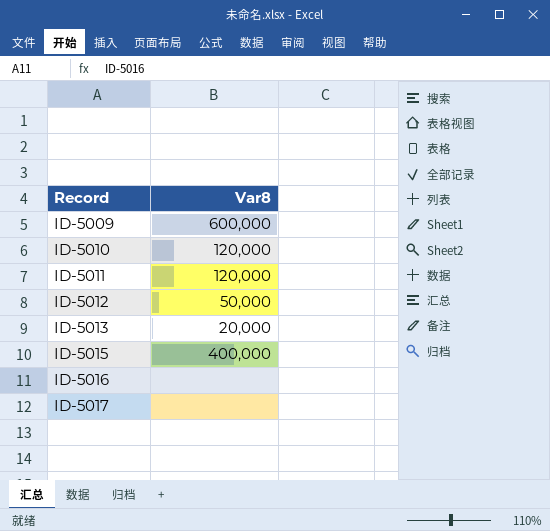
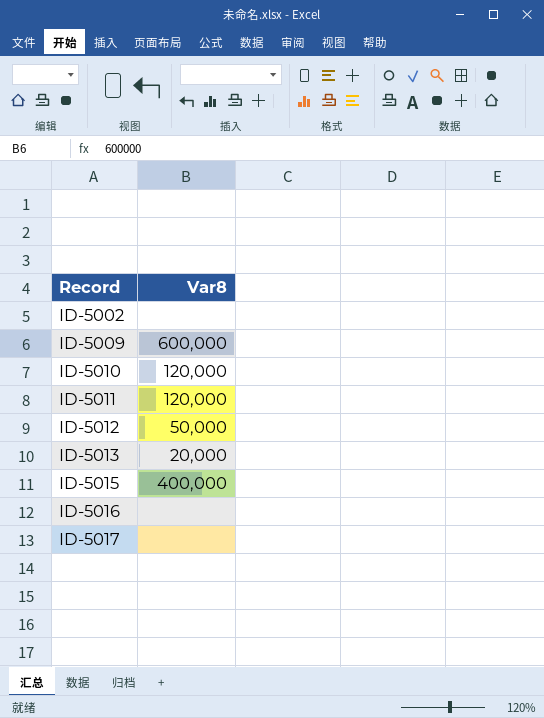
row ID-5002: none -> none

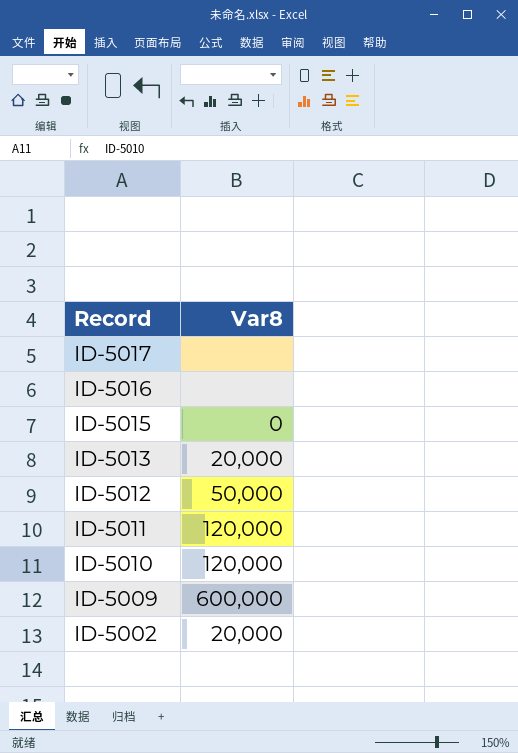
row order: Record ascending -> Record descending
ID-5015 | Var8: 400,000 -> 0
ID-5002 | Var8: none -> 20,000

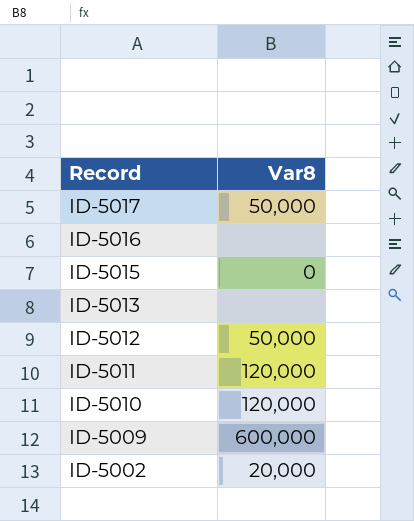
ID-5017 | Var8: none -> 50,000
ID-5013 | Var8: 20,000 -> none

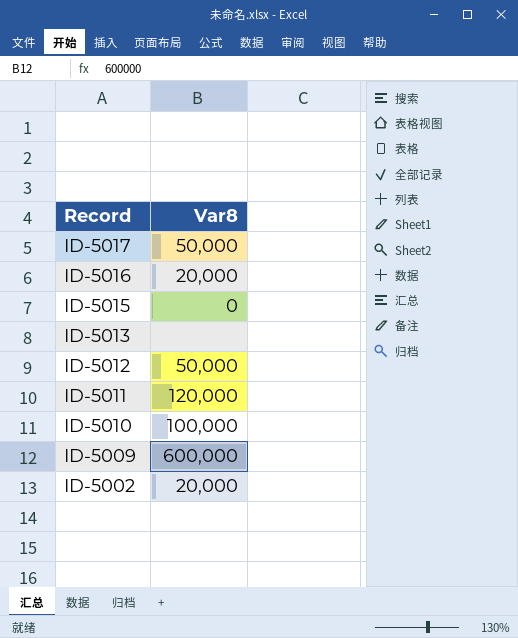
ID-5016 | Var8: none -> 20,000
ID-5010 | Var8: 120,000 -> 100,000

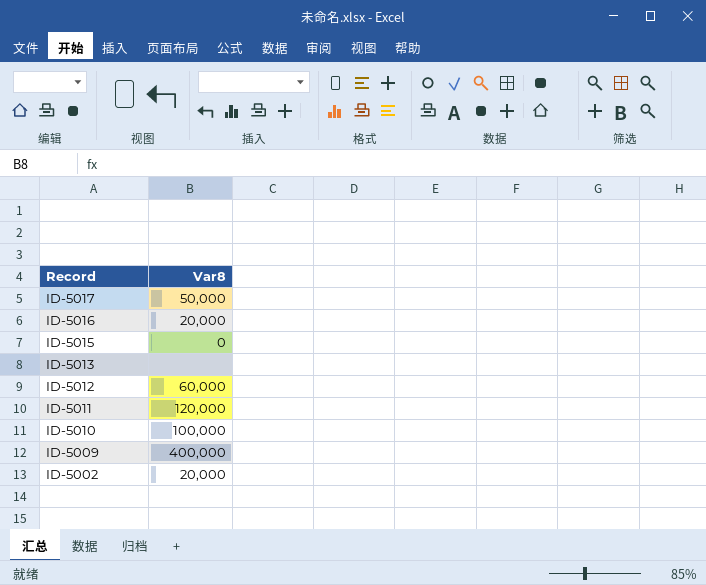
ID-5012 | Var8: 50,000 -> 60,000
ID-5009 | Var8: 600,000 -> 400,000

